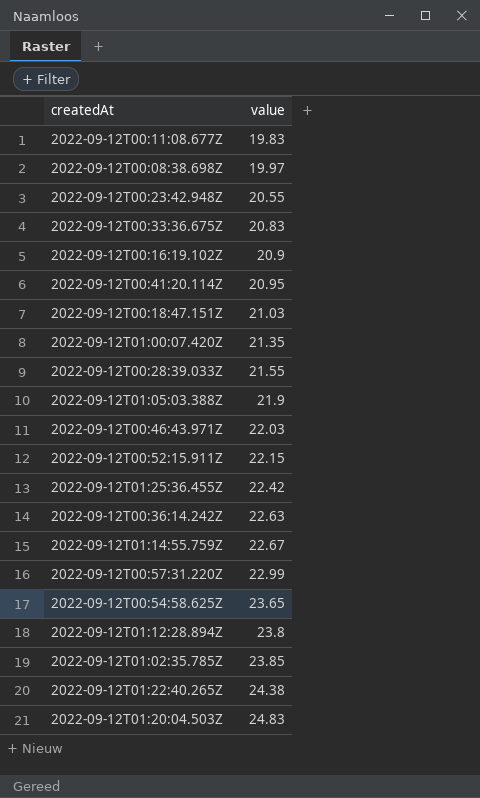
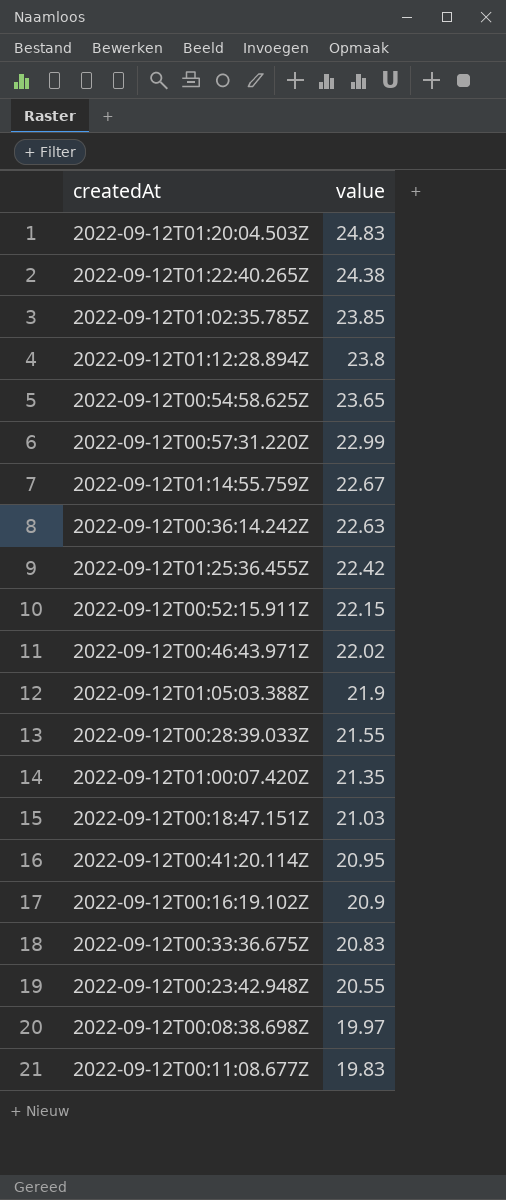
row order: value ascending -> value descending
2022-09-12T00:46:43.971Z | value: 22.03 -> 22.02

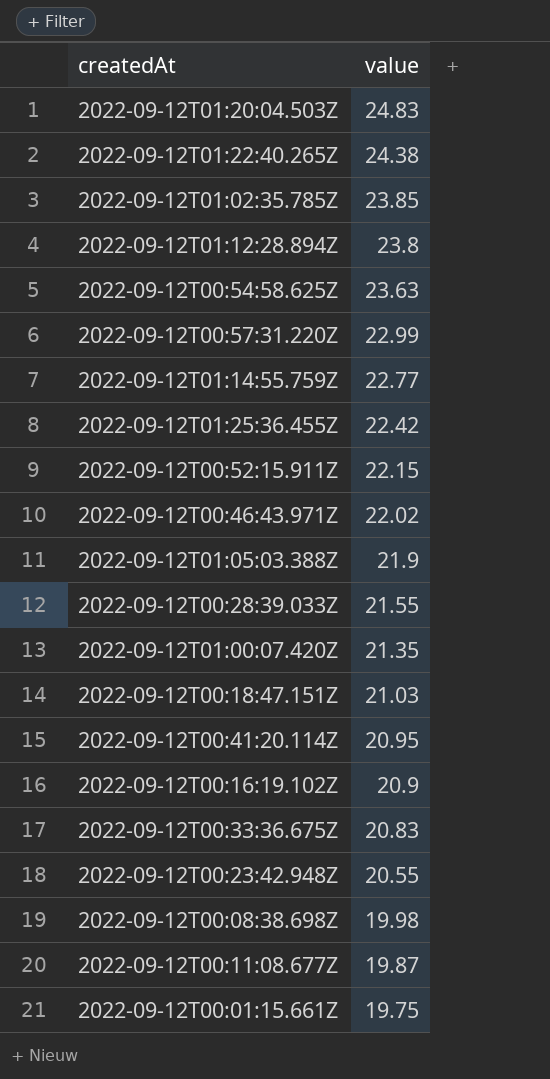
row 2022-09-12T00:36:14.242Z: 22.63 -> none
2022-09-12T00:54:58.625Z | value: 23.65 -> 23.63
2022-09-12T01:14:55.759Z | value: 22.67 -> 22.77
2022-09-12T00:08:38.698Z | value: 19.97 -> 19.98
2022-09-12T00:11:08.677Z | value: 19.83 -> 19.87
row 2022-09-12T00:01:15.661Z: none -> 19.75

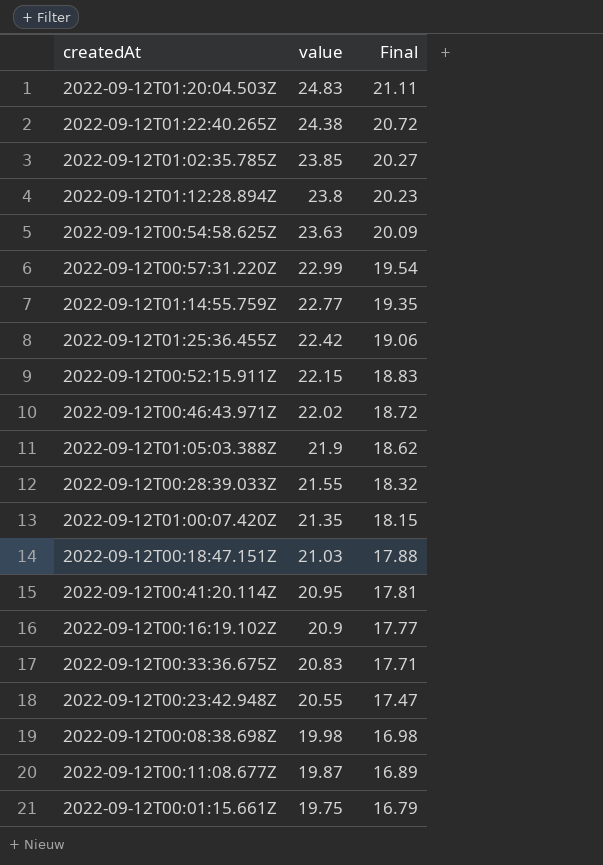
column Final | formula: none -> [value] * 0.85

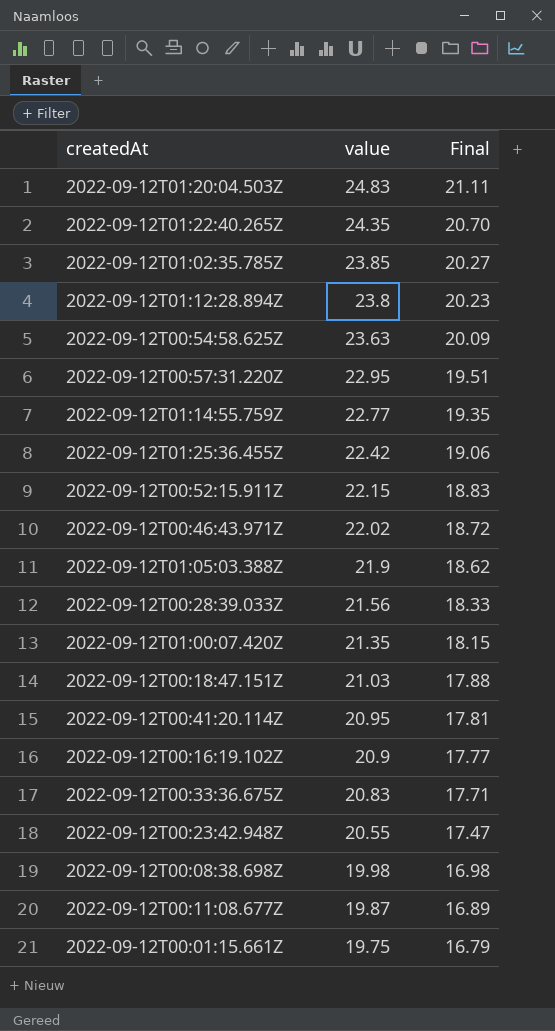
2022-09-12T01:22:40.265Z | value: 24.38 -> 24.35
2022-09-12T01:22:40.265Z | Final: 20.72 -> 20.70
2022-09-12T00:57:31.220Z | value: 22.99 -> 22.95
2022-09-12T00:57:31.220Z | Final: 19.54 -> 19.51
2022-09-12T00:28:39.033Z | value: 21.55 -> 21.56
2022-09-12T00:28:39.033Z | Final: 18.32 -> 18.33

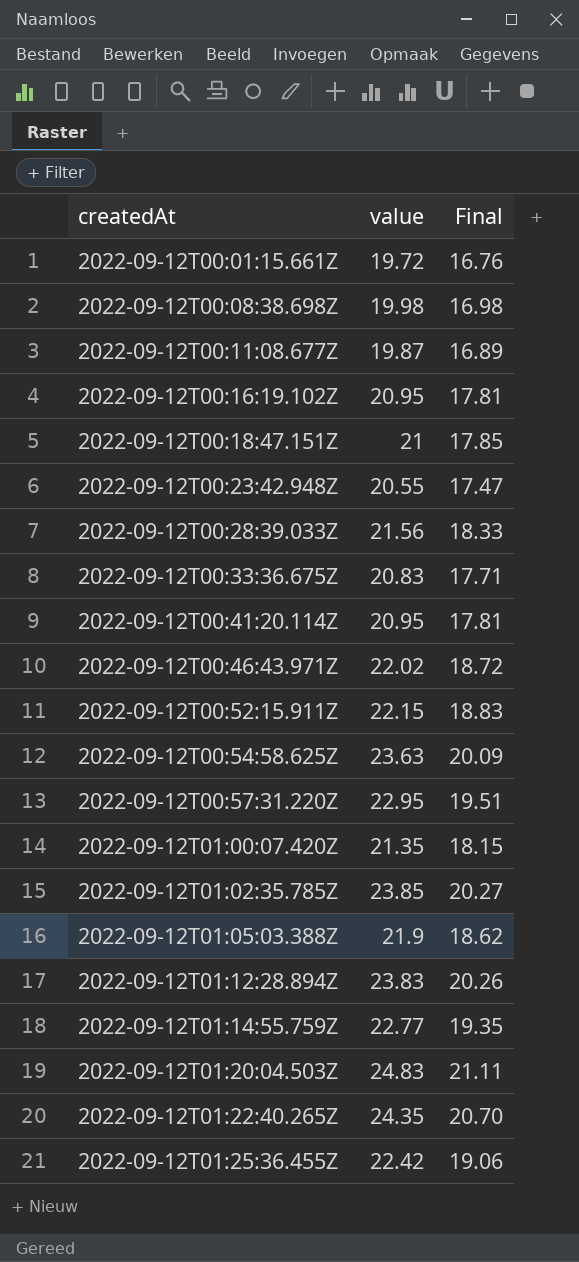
row order: value descending -> createdAt ascending
2022-09-12T00:01:15.661Z | value: 19.75 -> 19.72
2022-09-12T00:01:15.661Z | Final: 16.79 -> 16.76
2022-09-12T00:16:19.102Z | value: 20.9 -> 20.95
2022-09-12T00:16:19.102Z | Final: 17.77 -> 17.81
2022-09-12T00:18:47.151Z | value: 21.03 -> 21
2022-09-12T00:18:47.151Z | Final: 17.88 -> 17.85
2022-09-12T01:12:28.894Z | value: 23.8 -> 23.83
2022-09-12T01:12:28.894Z | Final: 20.23 -> 20.26

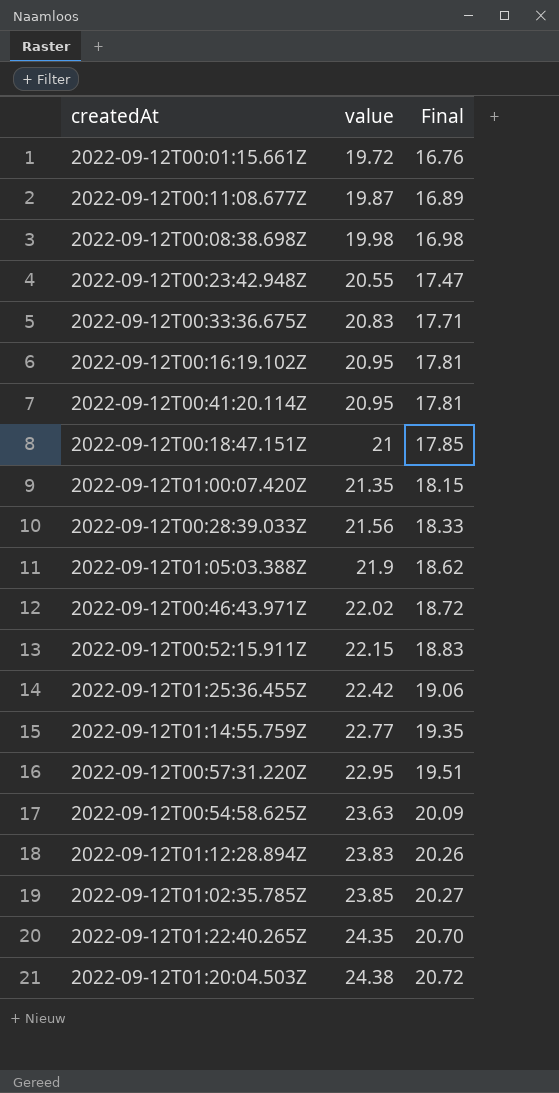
row order: createdAt ascending -> value ascending
2022-09-12T01:20:04.503Z | value: 24.83 -> 24.38
2022-09-12T01:20:04.503Z | Final: 21.11 -> 20.72

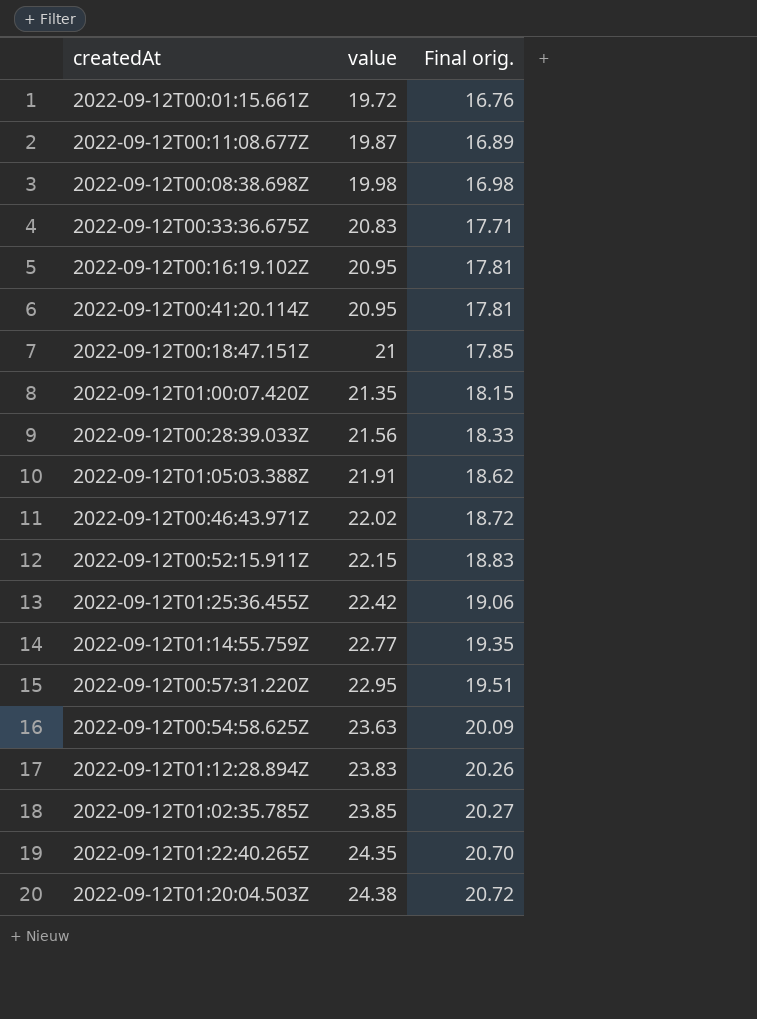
column name: Final -> Final orig.
row 2022-09-12T00:23:42.948Z: 20.55 | 17.47 -> none
2022-09-12T01:05:03.388Z | value: 21.9 -> 21.91

